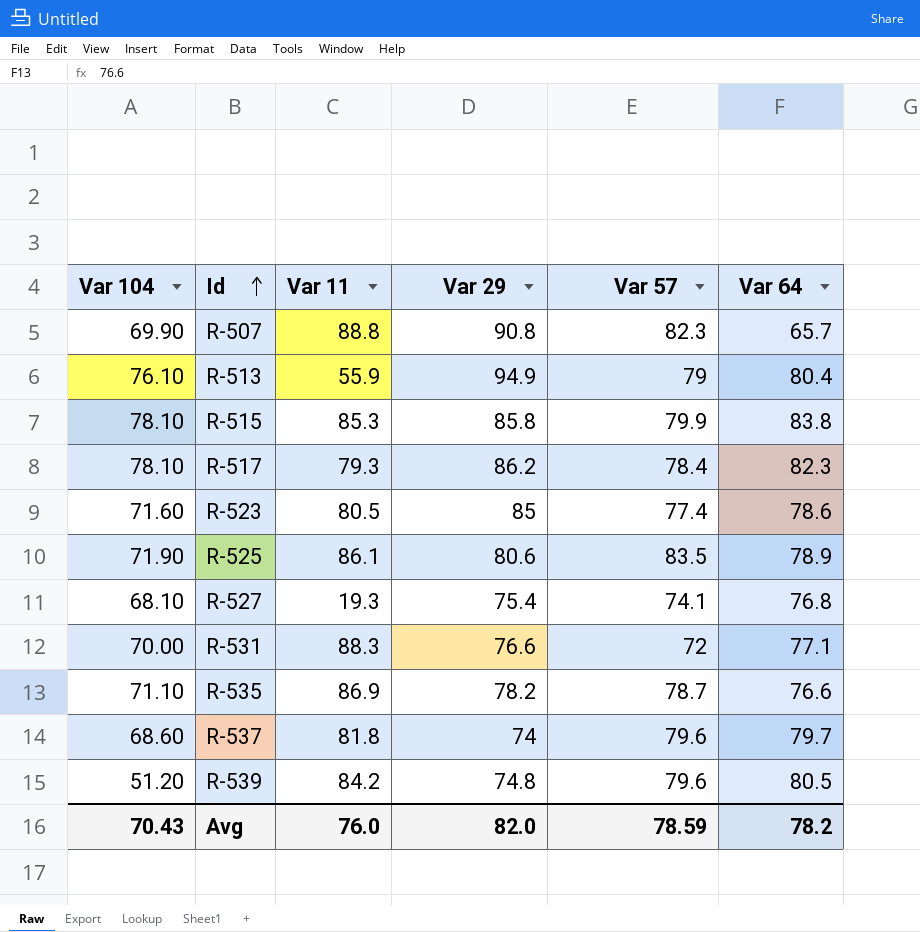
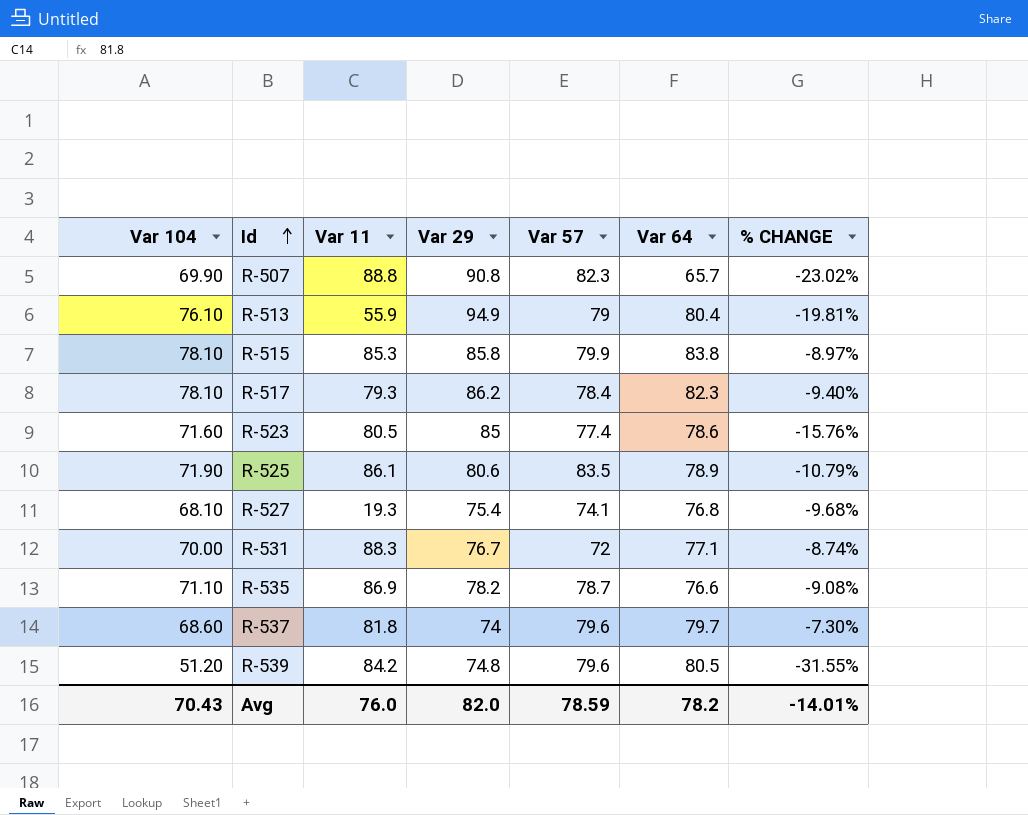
column % CHANGE | formula: none -> ([Var 104] - [Var 29]) / [Var 29]
R-531 | Var 29: 76.6 -> 76.7

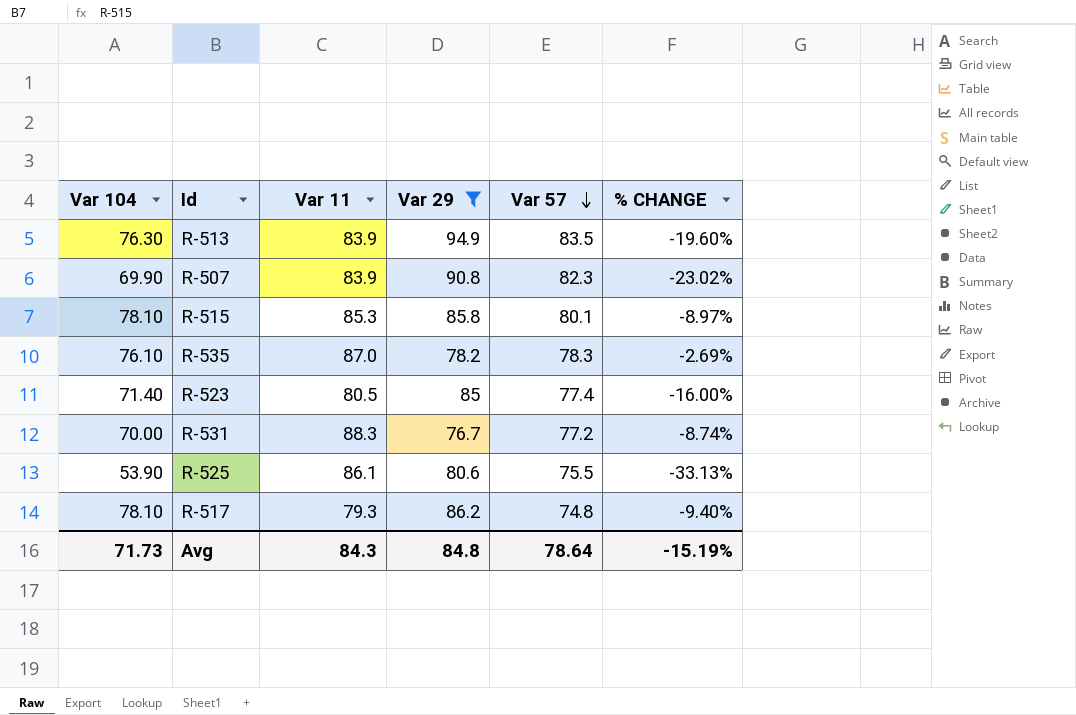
filter: none -> Var 29 >= 76.7
row order: Id ascending -> Var 57 descending
column Var 64 | position: 6 -> none
R-513 | Var 104: 76.10 -> 76.30
R-513 | Var 11: 55.9 -> 83.9
R-513 | Var 57: 79 -> 83.5
R-513 | % CHANGE: -19.81% -> -19.60%
R-507 | Var 11: 88.8 -> 83.9
R-515 | Var 57: 79.9 -> 80.1
R-535 | Var 104: 71.10 -> 76.10
R-535 | Var 11: 86.9 -> 87.0
R-535 | Var 57: 78.7 -> 78.3
R-535 | % CHANGE: -9.08% -> -2.69%
R-523 | Var 104: 71.60 -> 71.40
R-523 | % CHANGE: -15.76% -> -16.00%
R-531 | Var 57: 72 -> 77.2
R-525 | Var 104: 71.90 -> 53.90
R-525 | Var 57: 83.5 -> 75.5
R-525 | % CHANGE: -10.79% -> -33.13%
R-517 | Var 57: 78.4 -> 74.8
Avg | Var 104: 70.43 -> 71.73
Avg | Var 11: 76.0 -> 84.3
Avg | Var 29: 82.0 -> 84.8
Avg | Var 57: 78.59 -> 78.64
Avg | % CHANGE: -14.01% -> -15.19%

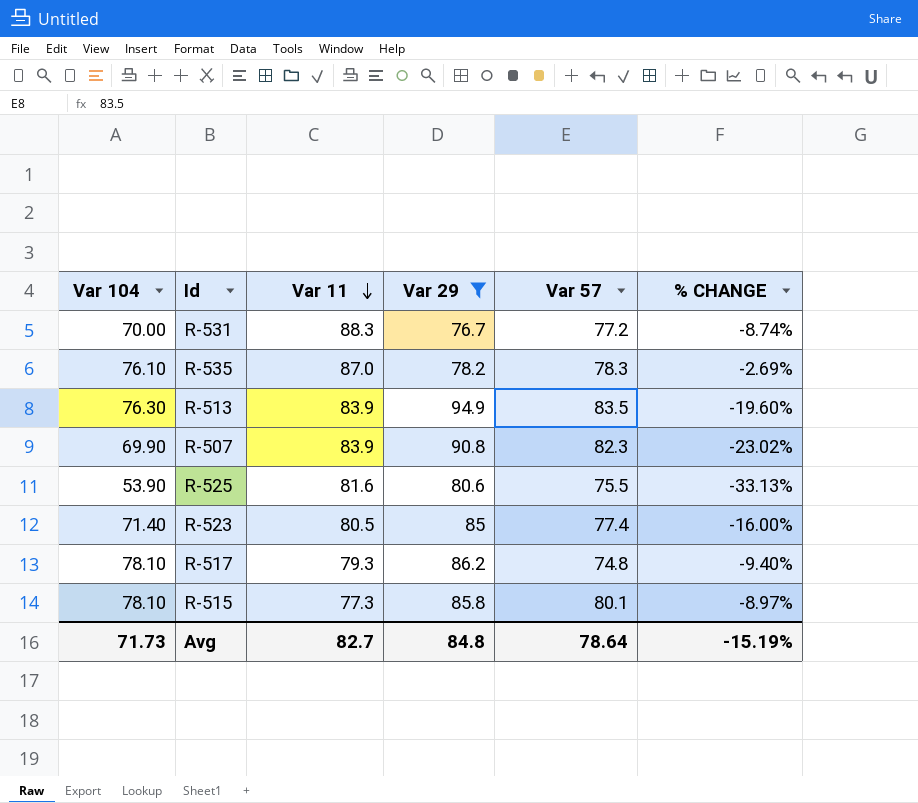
row order: Var 57 descending -> Var 11 descending
R-525 | Var 11: 86.1 -> 81.6
R-515 | Var 11: 85.3 -> 77.3
Avg | Var 11: 84.3 -> 82.7

